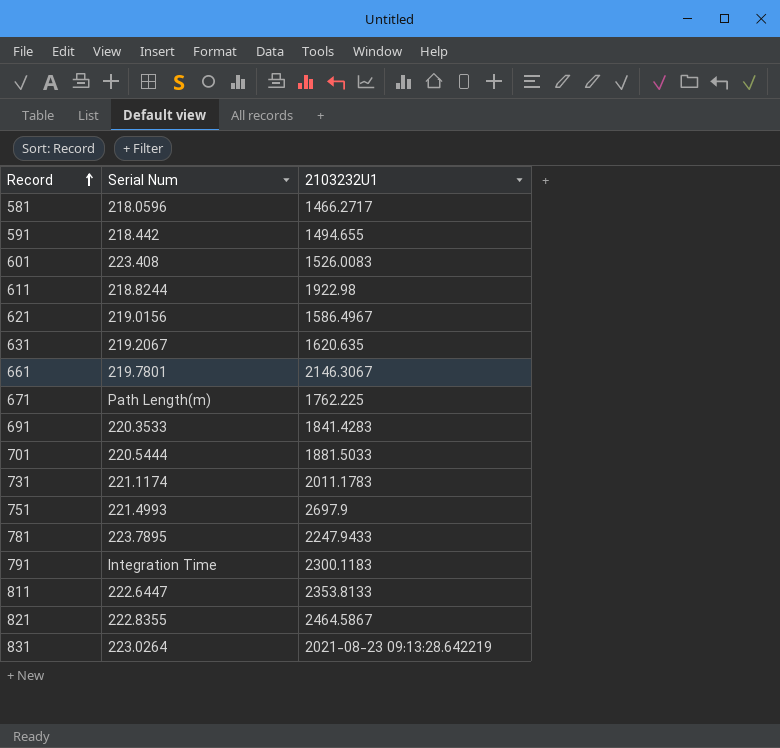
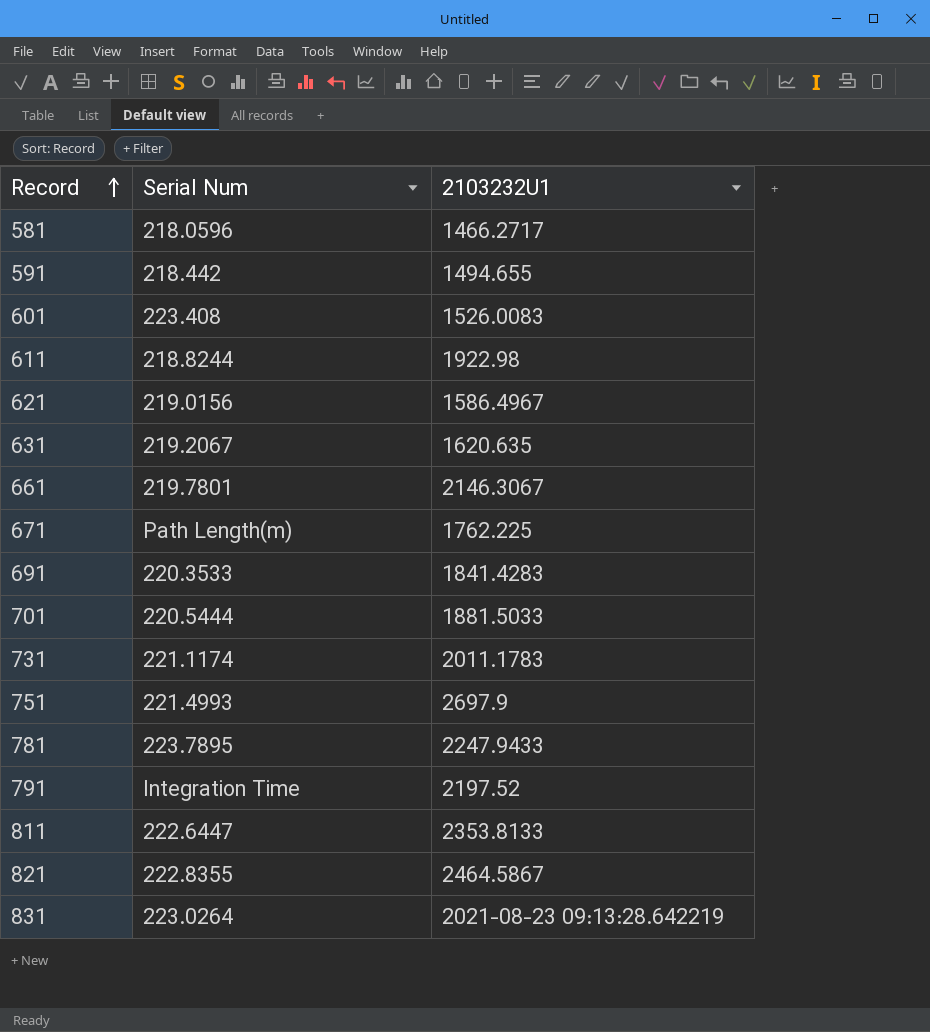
791 | 2103232U1: 2300.1183 -> 2197.52

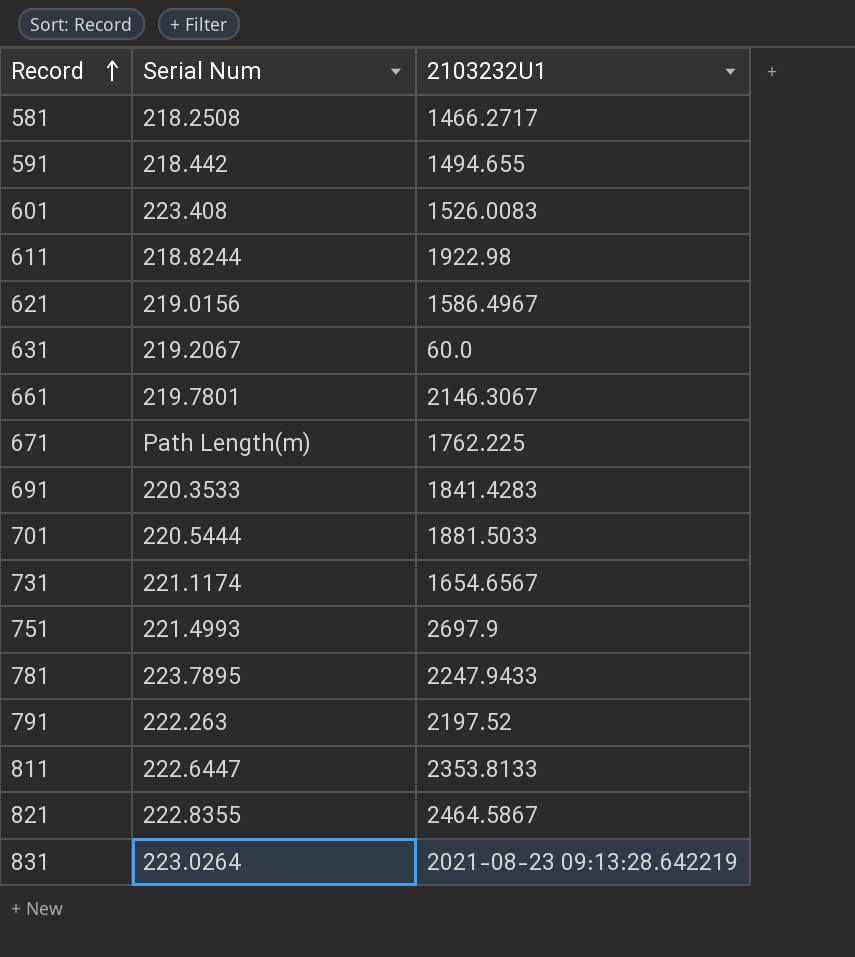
581 | Serial Num: 218.0596 -> 218.2508
631 | 2103232U1: 1620.635 -> 60.0
731 | 2103232U1: 2011.1783 -> 1654.6567
791 | Serial Num: Integration Time -> 222.263

